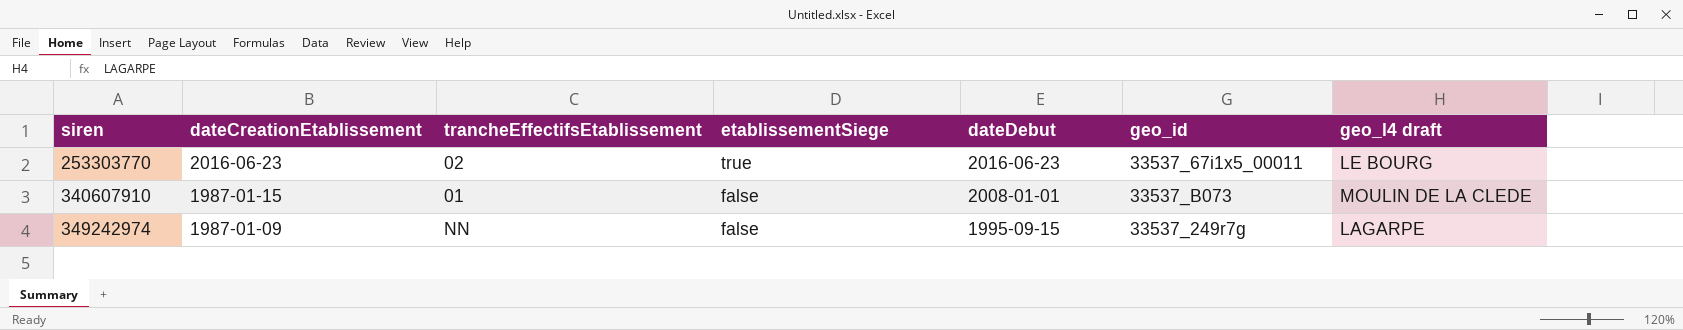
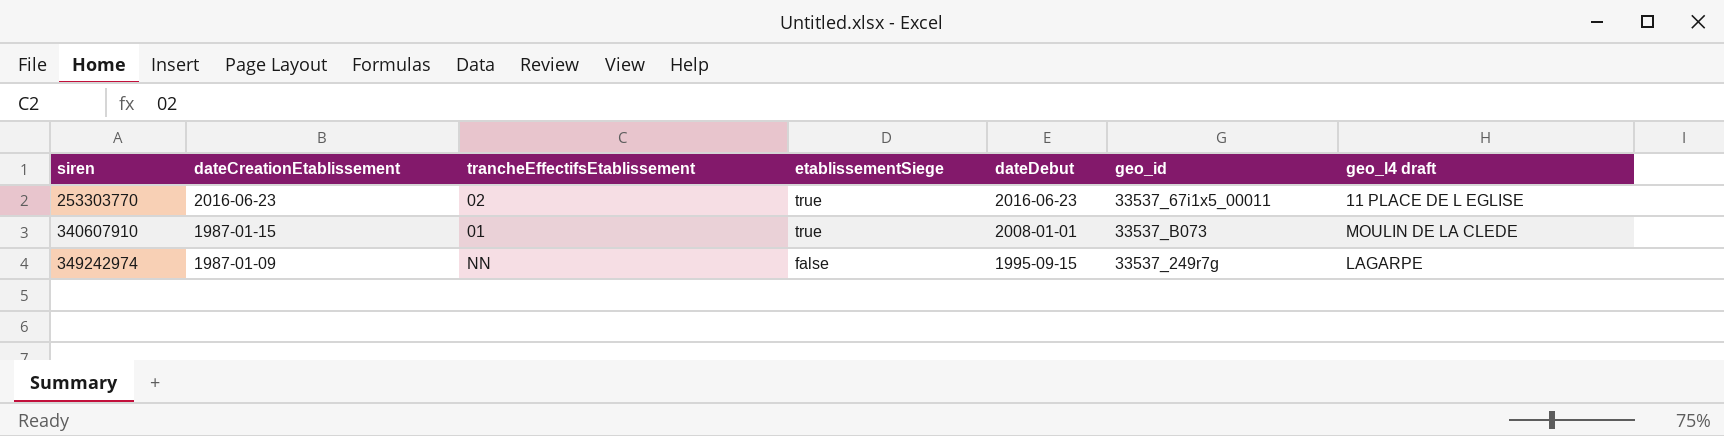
253303770 | geo_l4 draft: LE BOURG -> 11 PLACE DE L EGLISE
340607910 | etablissementSiege: false -> true

